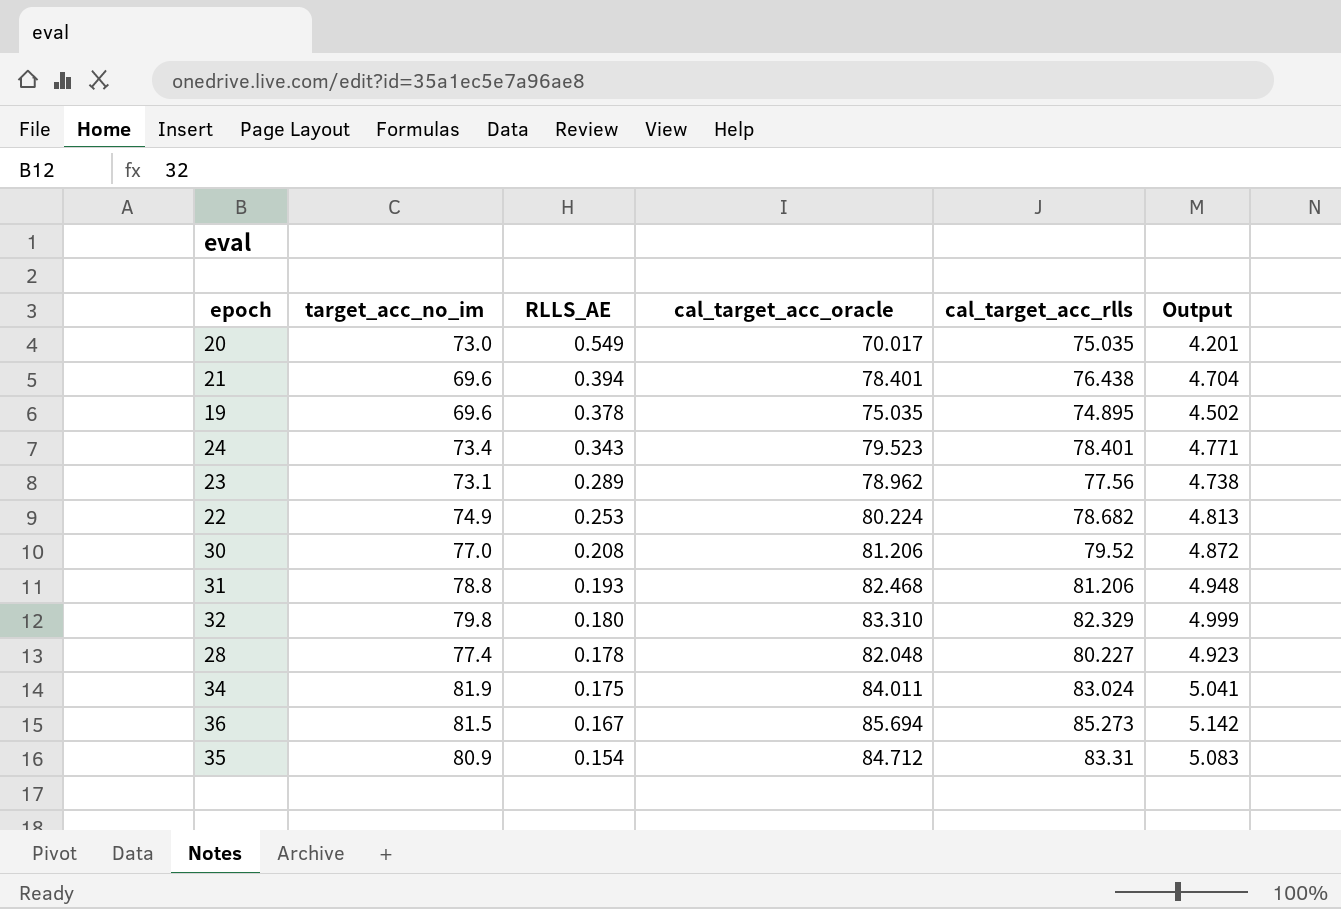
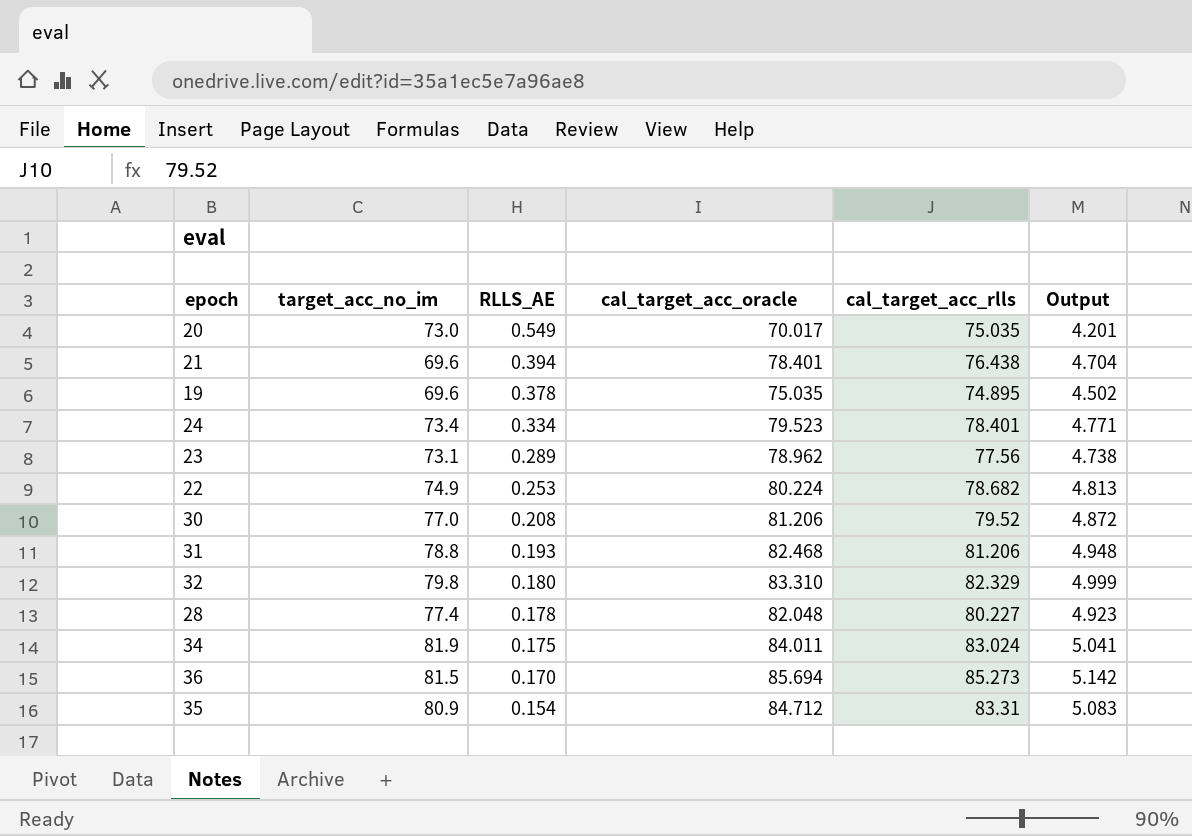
24 | RLLS_AE: 0.343 -> 0.334
36 | RLLS_AE: 0.167 -> 0.170

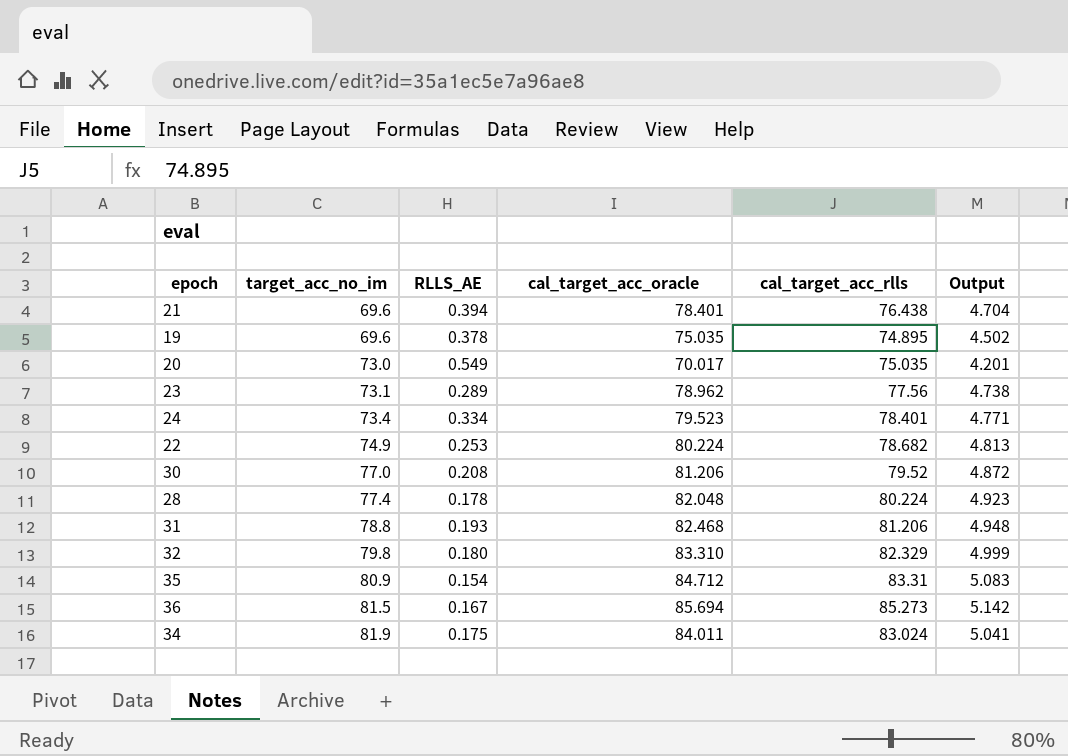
row order: RLLS_AE descending -> target_acc_no_im ascending
28 | cal_target_acc_rlls: 80.227 -> 80.224
36 | RLLS_AE: 0.170 -> 0.167

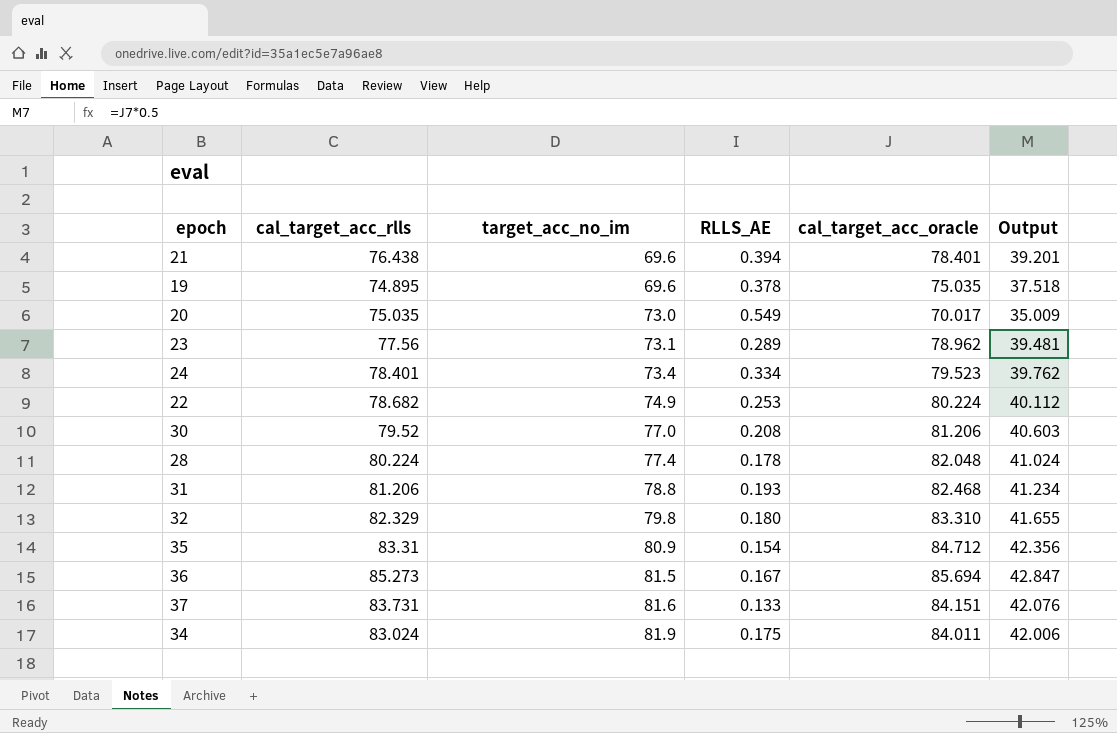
column cal_target_acc_rlls | position: 5 -> 2
column Output | formula: [cal_target_acc_oracle] * 0.06 -> [cal_target_acc_oracle] * 0.5
row 37: none -> 83.731 | 81.6 | 0.133 | 84.151 | 42.076

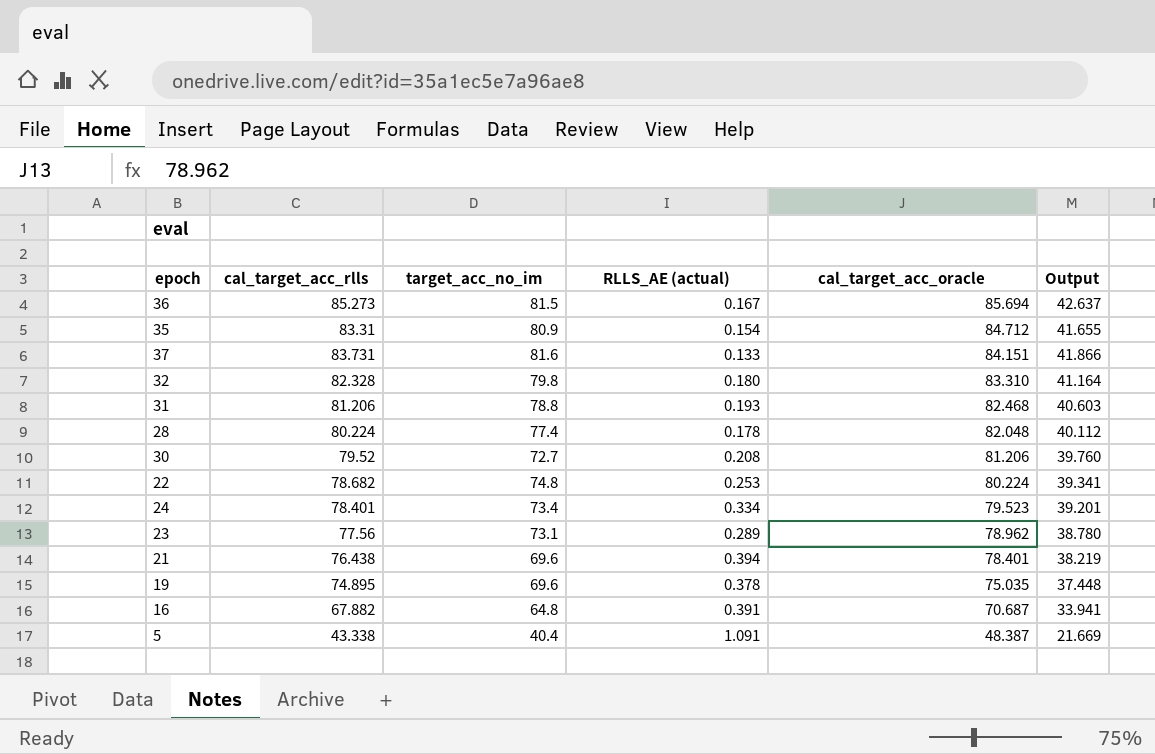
row order: target_acc_no_im ascending -> cal_target_acc_oracle descending
column name: RLLS_AE -> RLLS_AE (actual)
column Output | formula: [cal_target_acc_oracle] * 0.5 -> [cal_target_acc_rlls] * 0.5
row 20: 75.035 | 73.0 | 0.549 | 70.017 | 35.009 -> none
row 34: 83.024 | 81.9 | 0.175 | 84.011 | 42.006 -> none
32 | cal_target_acc_rlls: 82.329 -> 82.328
30 | target_acc_no_im: 77.0 -> 72.7
22 | target_acc_no_im: 74.9 -> 74.8
row 16: none -> 67.882 | 64.8 | 0.391 | 70.687 | 33.941
row 5: none -> 43.338 | 40.4 | 1.091 | 48.387 | 21.669

